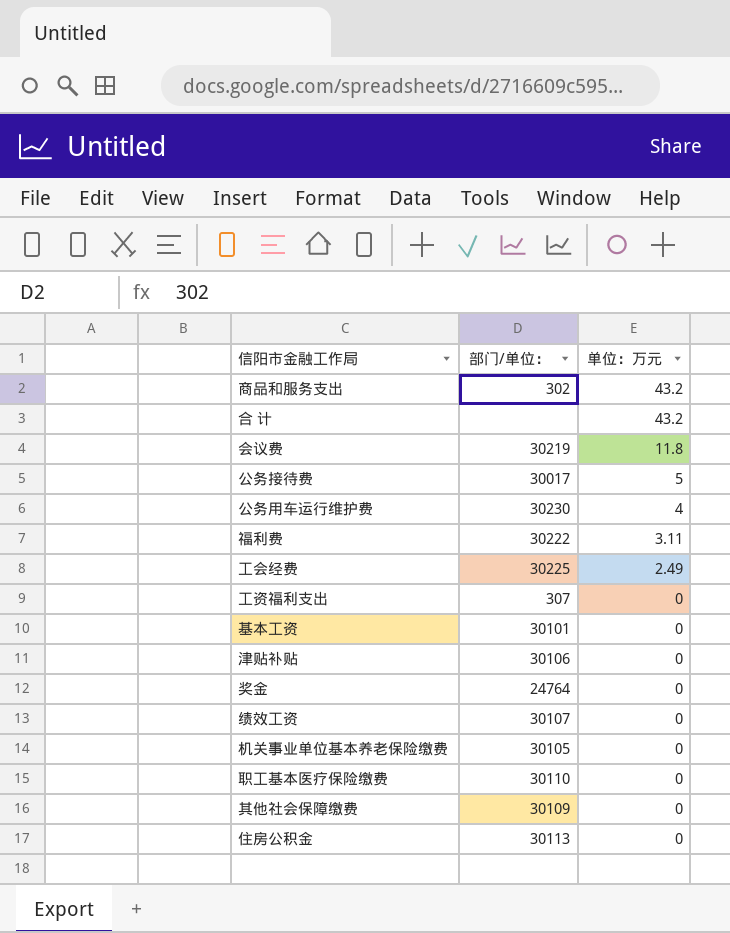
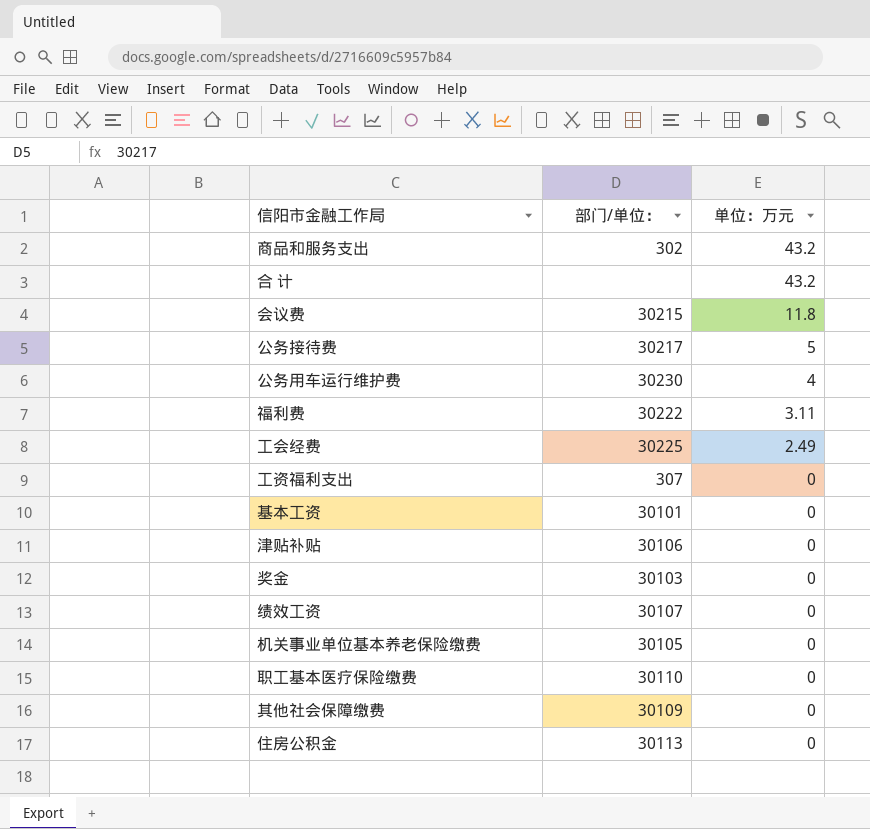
会议费 | 部门/单位：: 30219 -> 30215
公务接待费 | 部门/单位：: 30017 -> 30217
奖金 | 部门/单位：: 24764 -> 30103

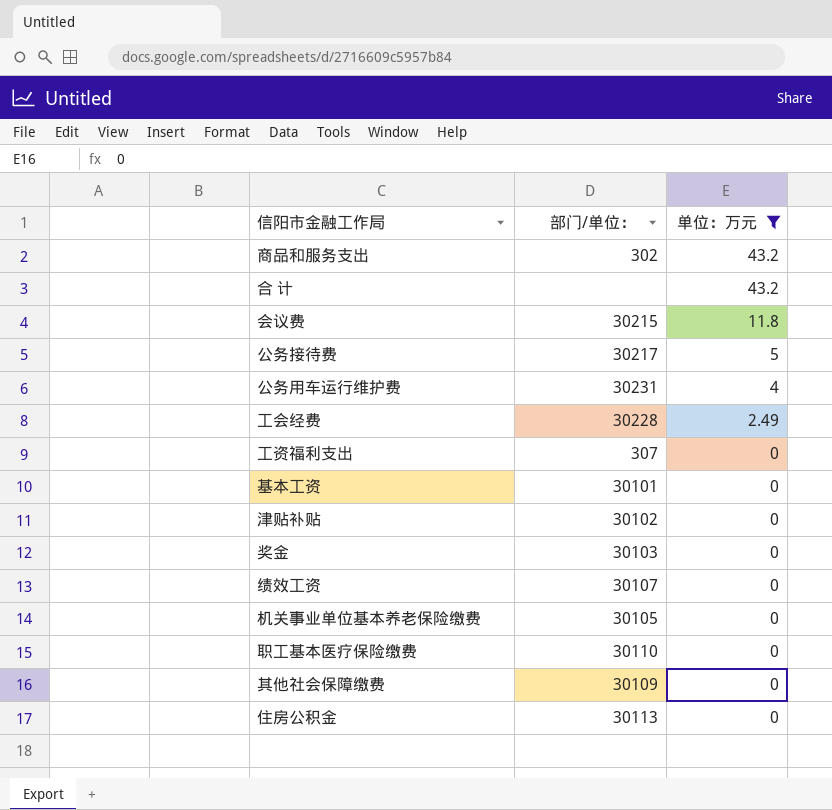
filter: none -> 单位：万元 != 3.11
公务用车运行维护费 | 部门/单位：: 30230 -> 30231
工会经费 | 部门/单位：: 30225 -> 30228
津贴补贴 | 部门/单位：: 30106 -> 30102

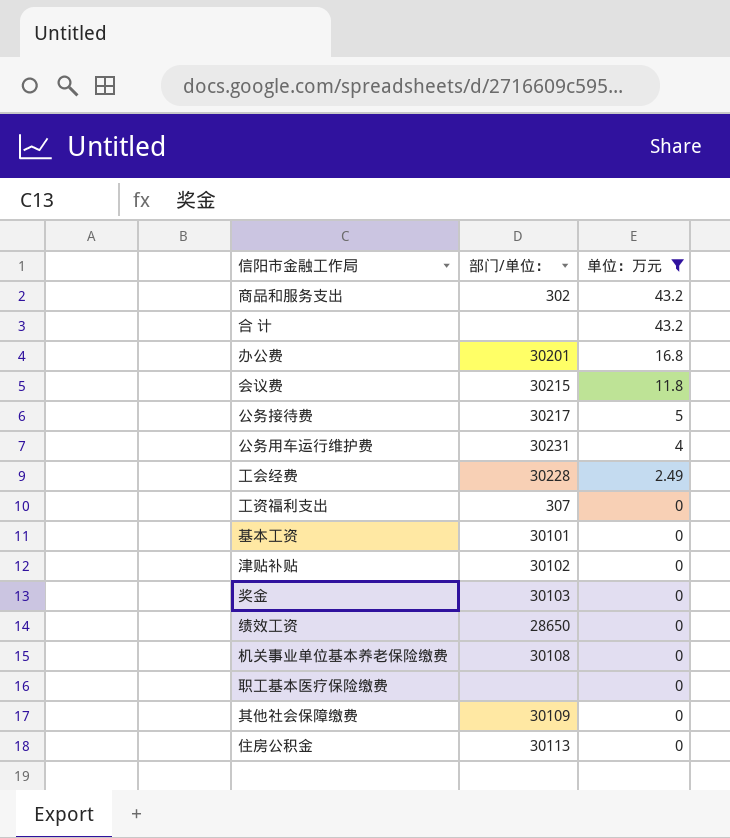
row 办公费: none -> 30201 | 16.8
绩效工资 | 部门/单位：: 30107 -> 28650
机关事业单位基本养老保险缴费 | 部门/单位：: 30105 -> 30108
职工基本医疗保险缴费 | 部门/单位：: 30110 -> none

